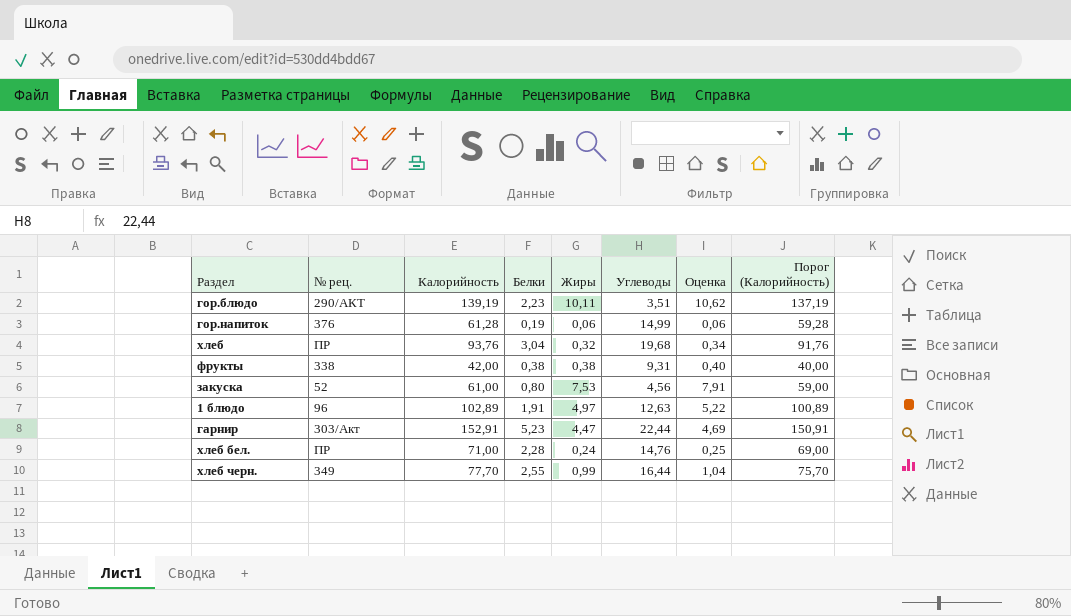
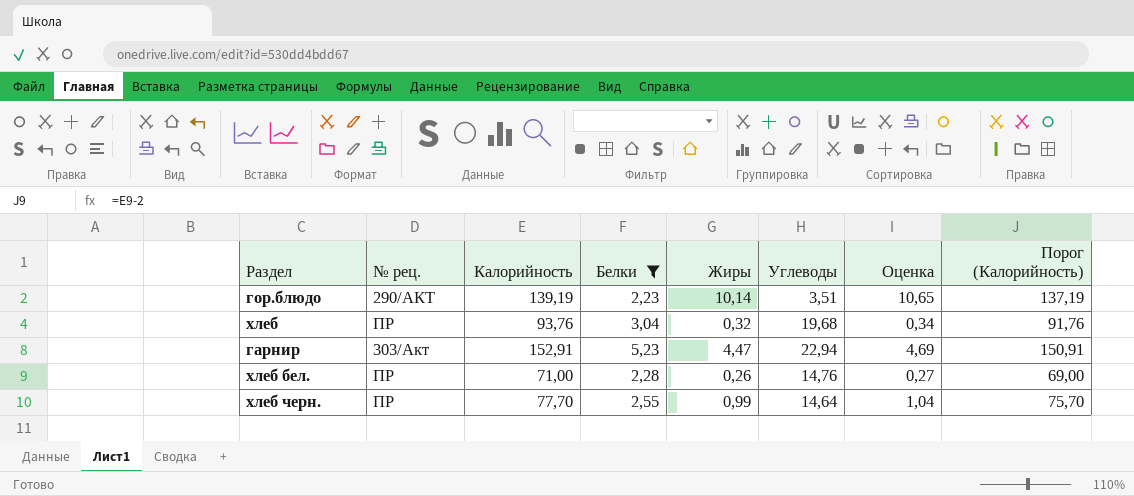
filter: none -> Белки >= 2,23
гор.блюдо | Жиры: 10,11 -> 10,14
гор.блюдо | Оценка: 10,62 -> 10,65
гарнир | Углеводы: 22,44 -> 22,94
хлеб бел. | Жиры: 0,24 -> 0,26
хлеб бел. | Оценка: 0,25 -> 0,27
хлеб черн. | № рец.: 349 -> ПР
хлеб черн. | Углеводы: 16,44 -> 14,64

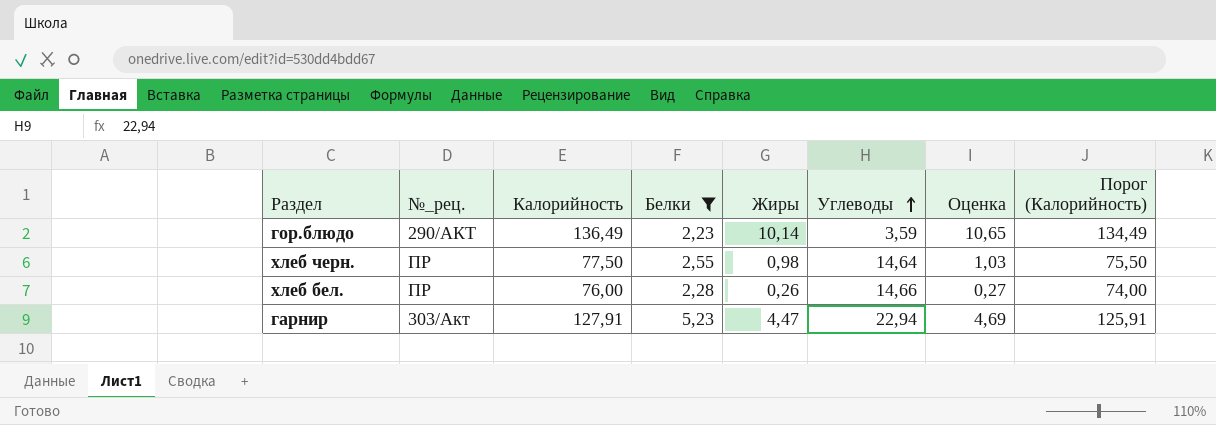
row order: none -> Углеводы ascending
column name: № рец. -> №_рец.
row хлеб: ПР | 93,76 | 3,04 | 0,32 | 19,68 | 0,34 | 91,76 -> none
гор.блюдо | Калорийность: 139,19 -> 136,49
гор.блюдо | Углеводы: 3,51 -> 3,59
гор.блюдо | Порог (Калорийность): 137,19 -> 134,49
хлеб черн. | Калорийность: 77,70 -> 77,50
хлеб черн. | Жиры: 0,99 -> 0,98
хлеб черн. | Оценка: 1,04 -> 1,03
хлеб черн. | Порог (Калорийность): 75,70 -> 75,50
хлеб бел. | Калорийность: 71,00 -> 76,00
хлеб бел. | Углеводы: 14,76 -> 14,66
хлеб бел. | Порог (Калорийность): 69,00 -> 74,00
гарнир | Калорийность: 152,91 -> 127,91
гарнир | Порог (Калорийность): 150,91 -> 125,91

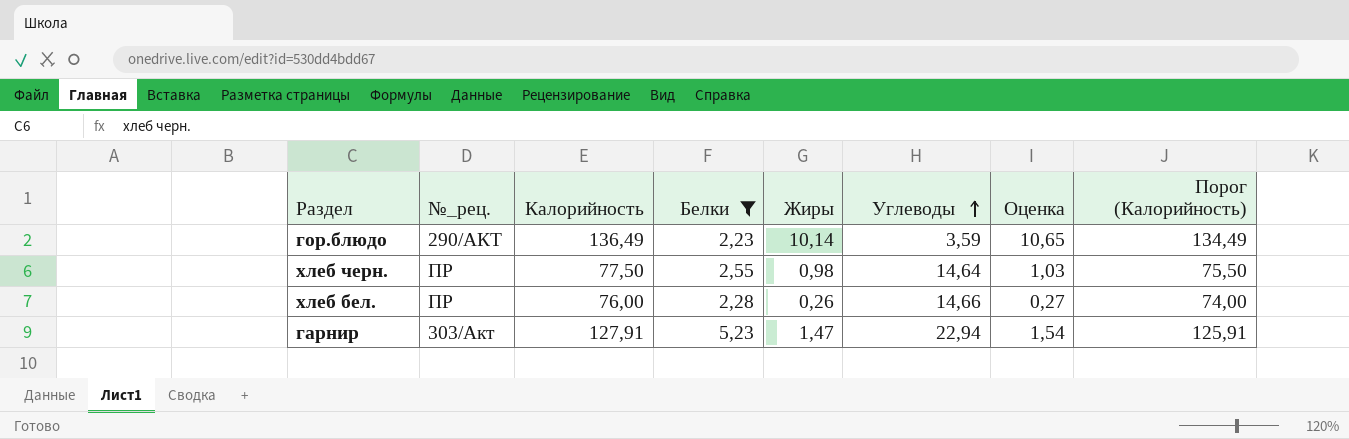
гарнир | Жиры: 4,47 -> 1,47
гарнир | Оценка: 4,69 -> 1,54

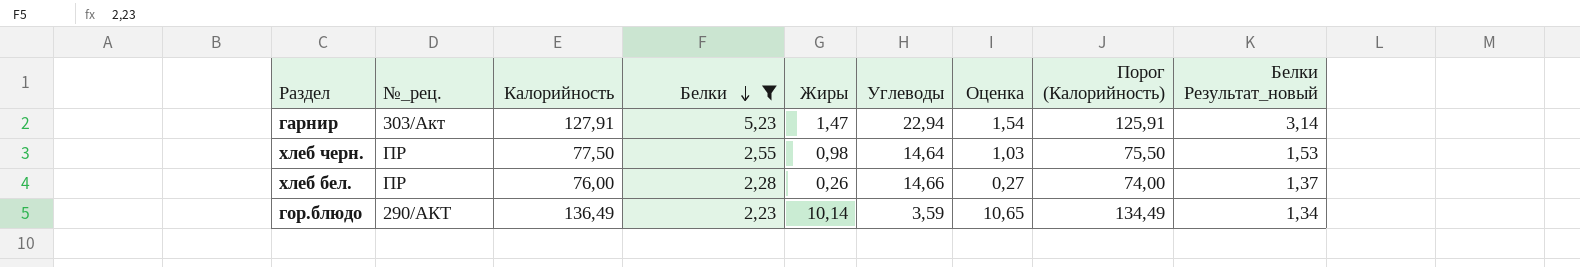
row order: Углеводы ascending -> Белки descending
column Белки Результат_новый | formula: none -> [Белки] * 0,6

